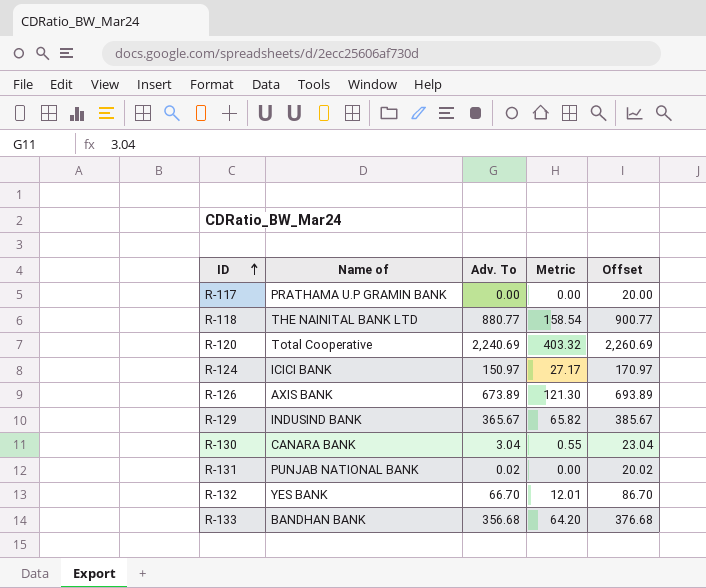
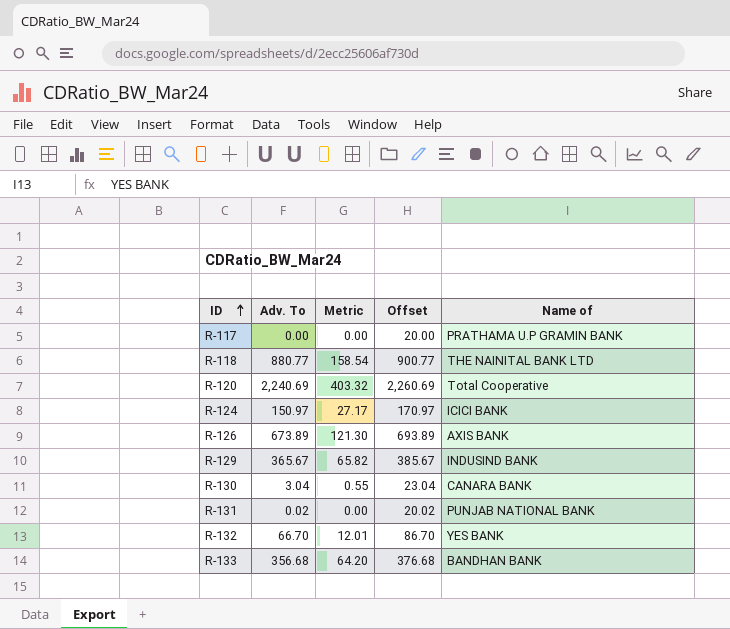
column Name of | position: 2 -> 5

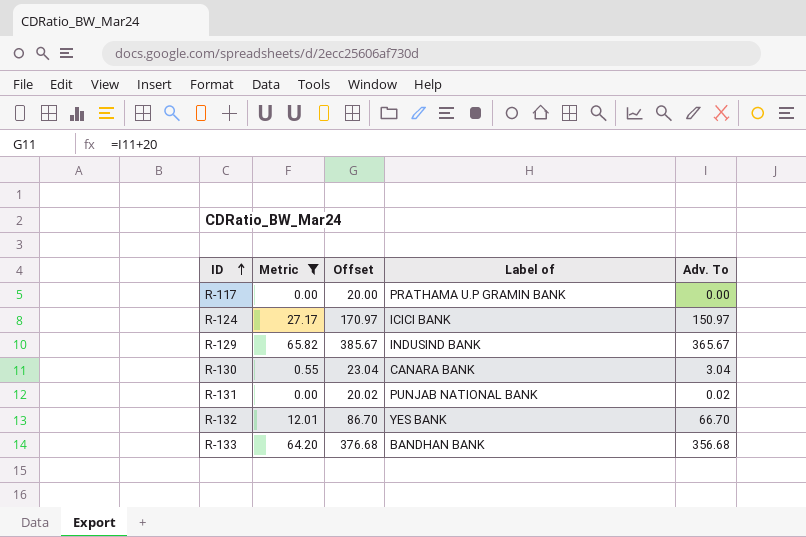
filter: none -> Metric <= 65.82
column name: Name of -> Label of
column Adv. To | position: 2 -> 5

